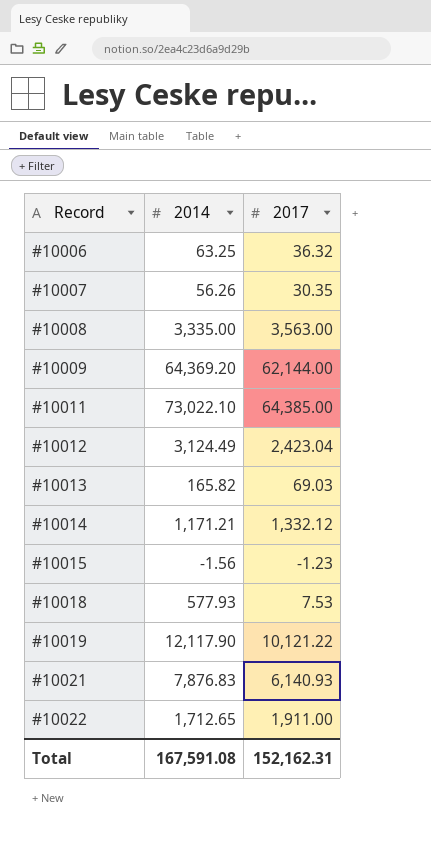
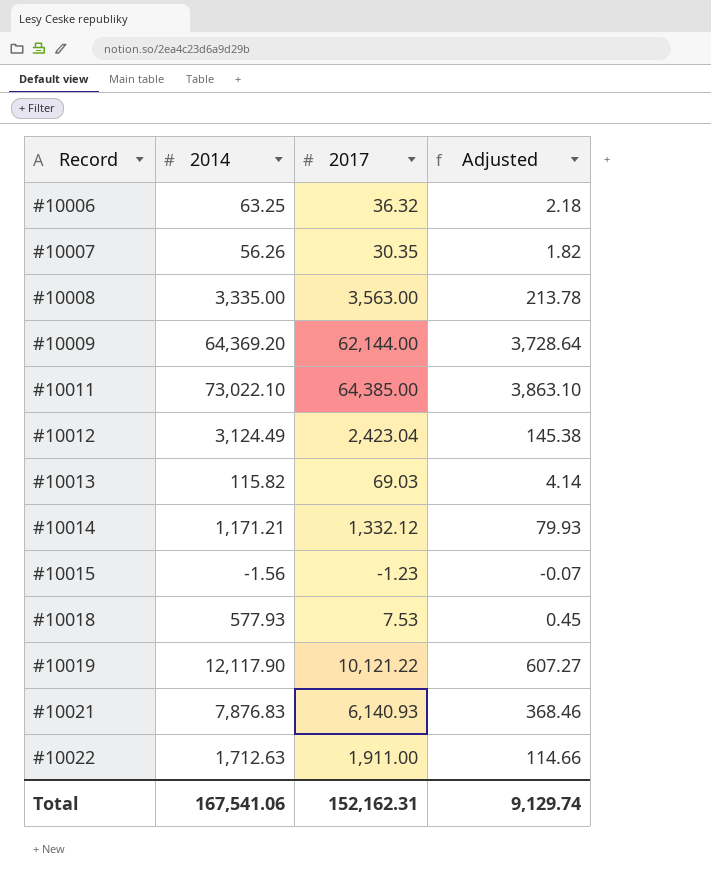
column Adjusted | formula: none -> [2017] * 0.06
#10013 | 2014: 165.82 -> 115.82
#10022 | 2014: 1,712.65 -> 1,712.63
Total | 2014: 167,591.08 -> 167,541.06

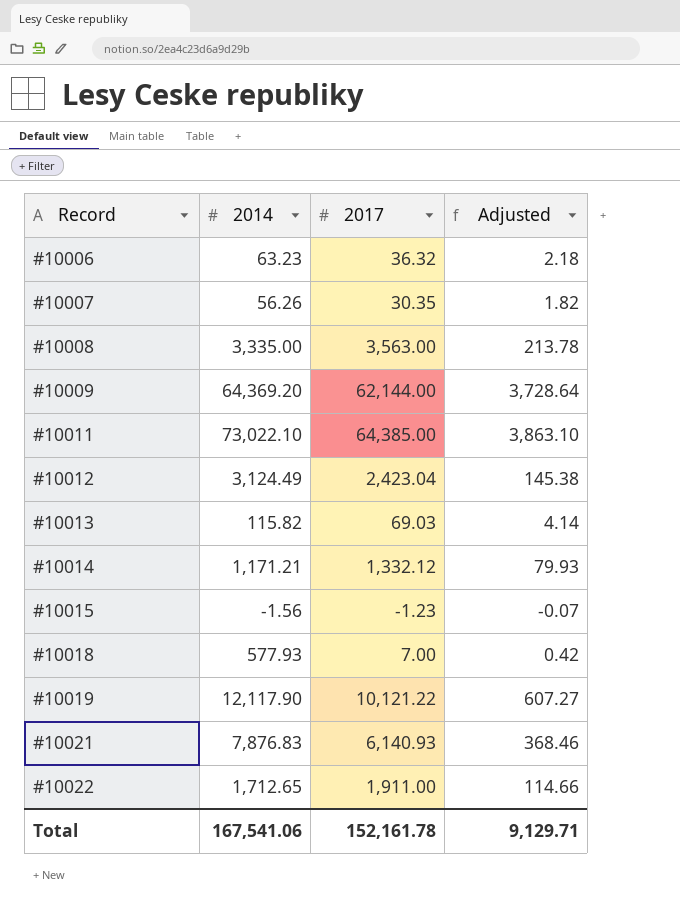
#10006 | 2014: 63.25 -> 63.23
#10018 | 2017: 7.53 -> 7.00
#10018 | Adjusted: 0.45 -> 0.42
#10022 | 2014: 1,712.63 -> 1,712.65
Total | 2017: 152,162.31 -> 152,161.78
Total | Adjusted: 9,129.74 -> 9,129.71

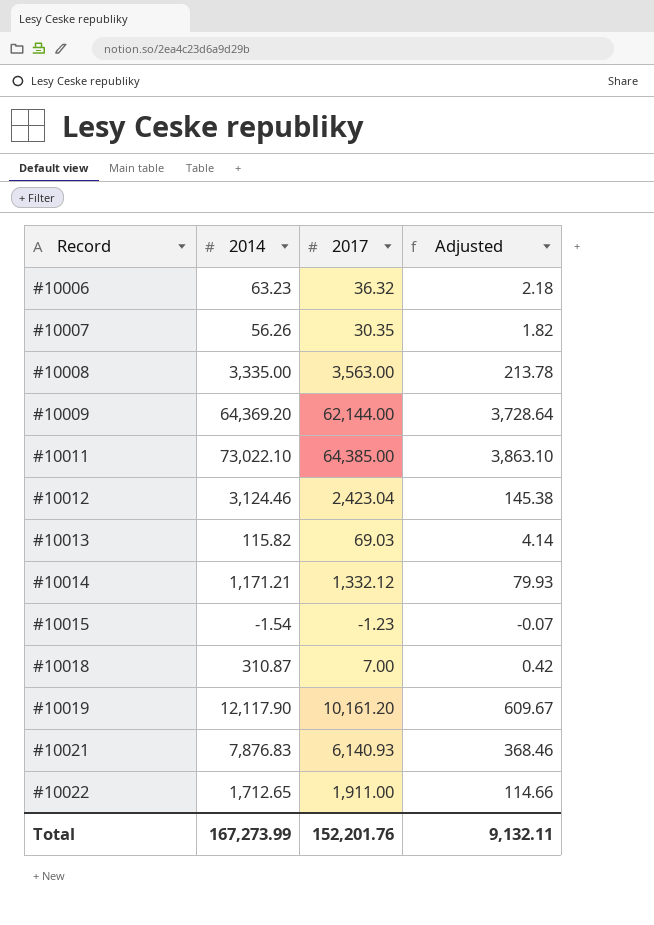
#10012 | 2014: 3,124.49 -> 3,124.46
#10015 | 2014: -1.56 -> -1.54
#10018 | 2014: 577.93 -> 310.87
#10019 | 2017: 10,121.22 -> 10,161.20
#10019 | Adjusted: 607.27 -> 609.67
Total | 2014: 167,541.06 -> 167,273.99
Total | 2017: 152,161.78 -> 152,201.76
Total | Adjusted: 9,129.71 -> 9,132.11

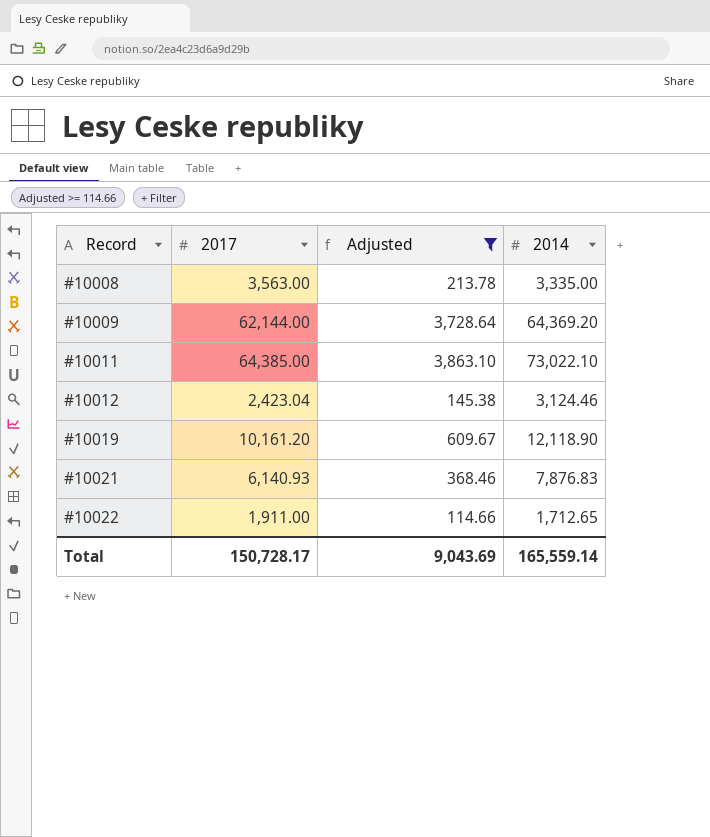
filter: none -> Adjusted >= 114.66
column 2014 | position: 2 -> 4
#10019 | 2014: 12,117.90 -> 12,118.90
Total | 2017: 152,201.76 -> 150,728.17
Total | Adjusted: 9,132.11 -> 9,043.69
Total | 2014: 167,273.99 -> 165,559.14

